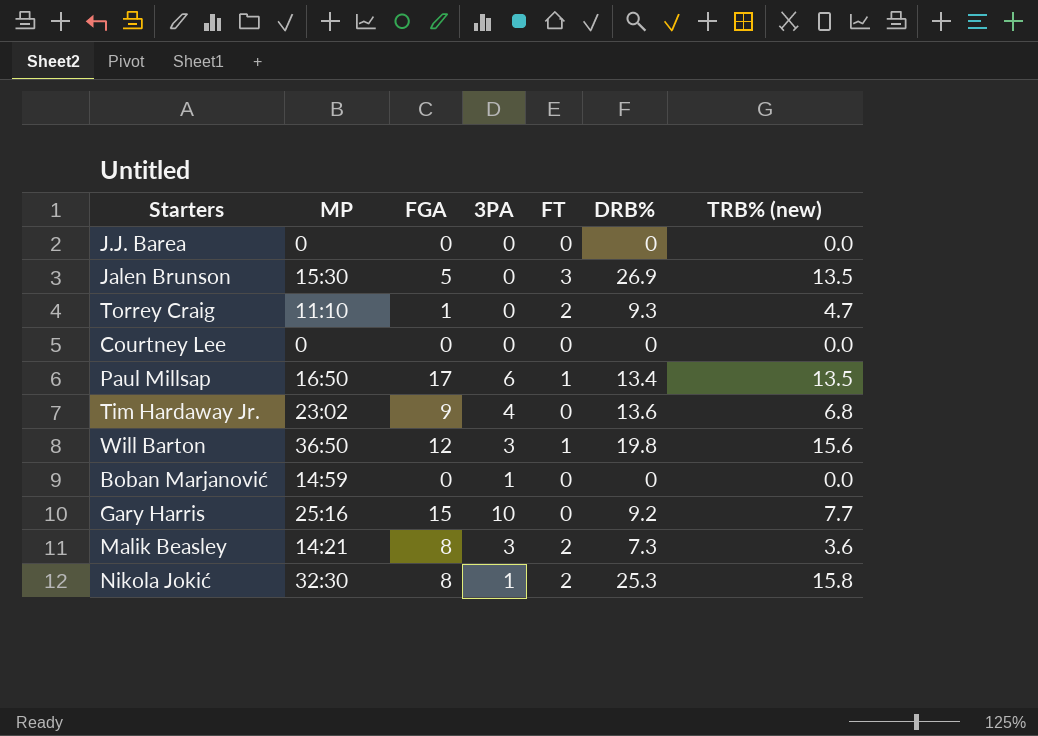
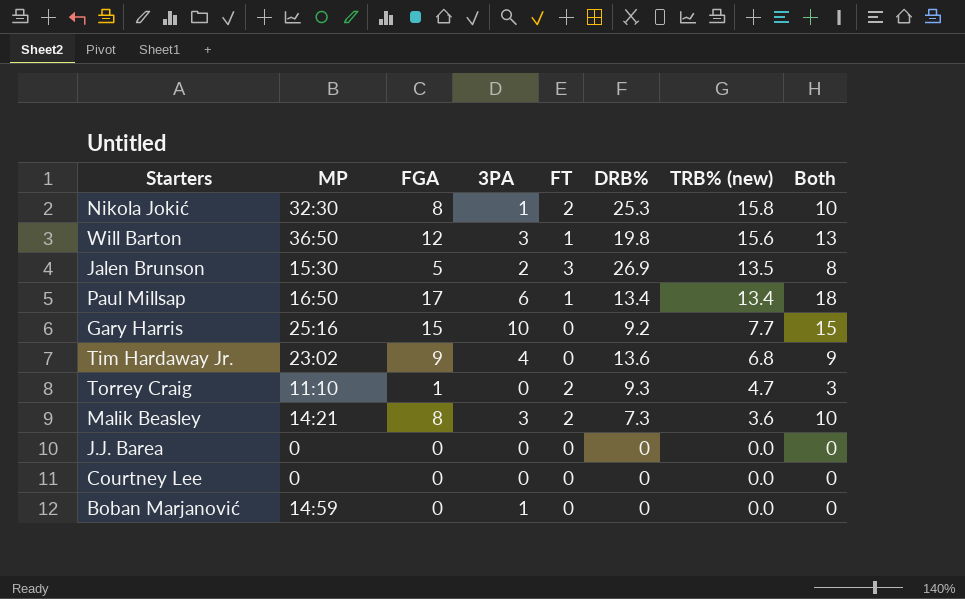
row order: none -> TRB% (new) descending
column Both | formula: none -> [FGA] + [FT]
Jalen Brunson | 3PA: 0 -> 2
Paul Millsap | TRB% (new): 13.5 -> 13.4

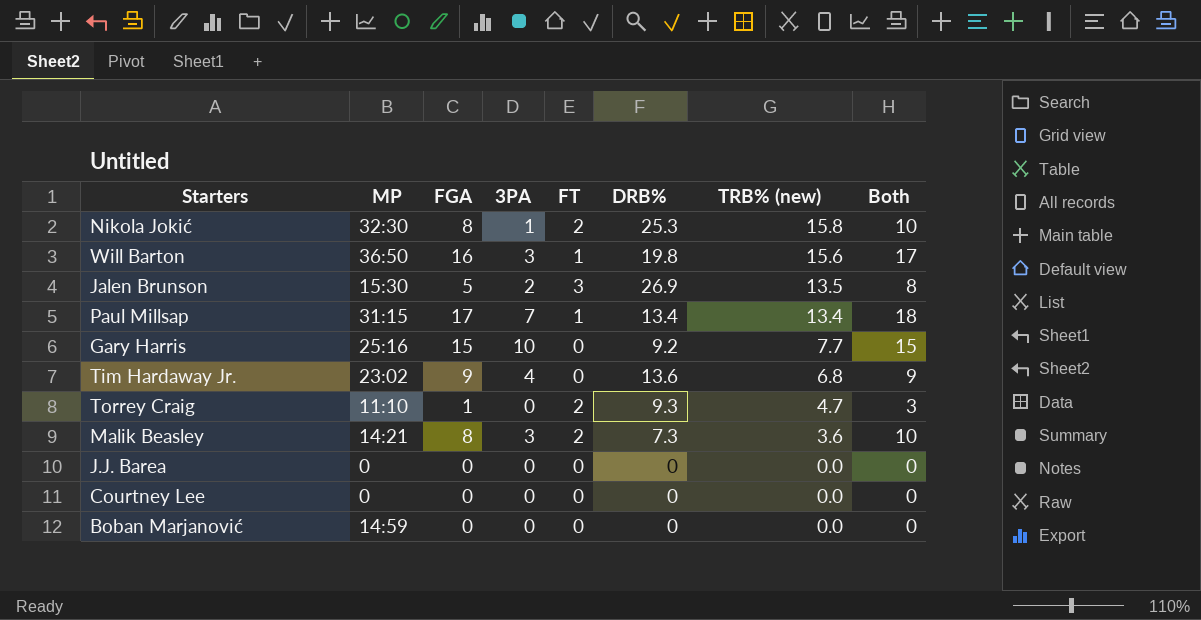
Will Barton | FGA: 12 -> 16
Will Barton | Both: 13 -> 17
Paul Millsap | MP: 16:50 -> 31:15
Paul Millsap | 3PA: 6 -> 7
Boban Marjanović | 3PA: 1 -> 0

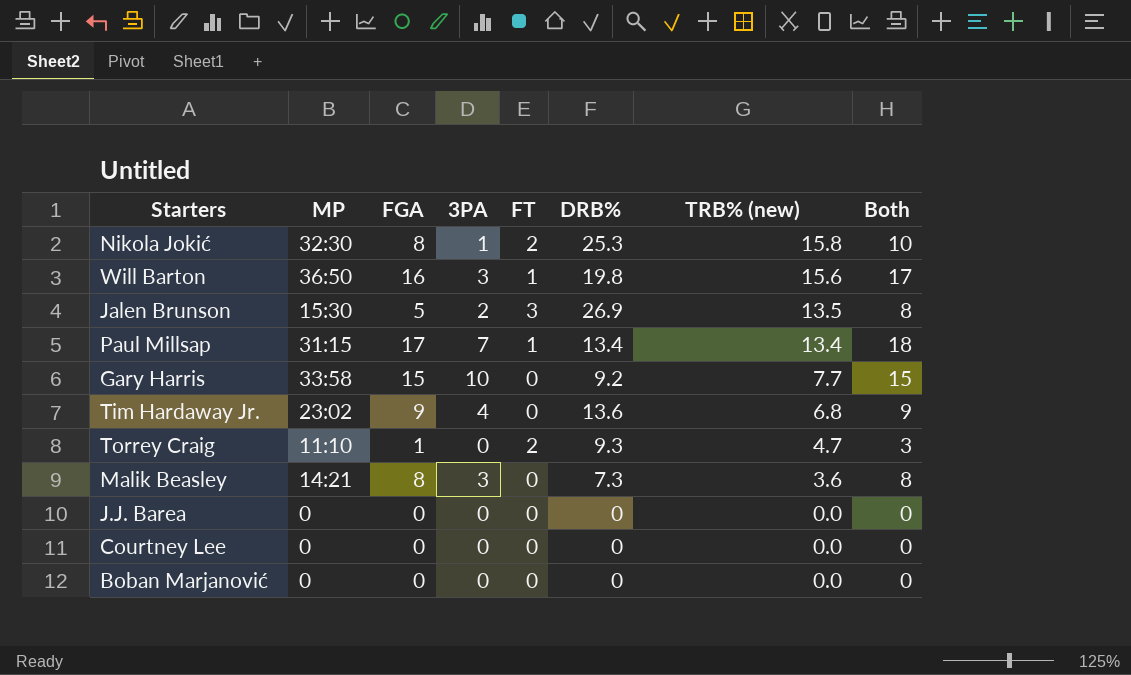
Gary Harris | MP: 25:16 -> 33:58
Malik Beasley | FT: 2 -> 0
Malik Beasley | Both: 10 -> 8
Boban Marjanović | MP: 14:59 -> 0

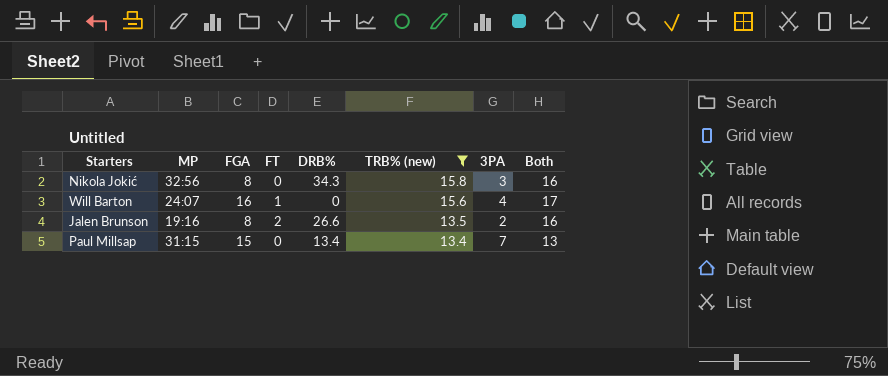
filter: none -> TRB% (new) >= 13.4
column 3PA | position: 4 -> 7
column Both | formula: [FGA] + [FT] -> [FT] + [TRB% (new)]
Nikola Jokić | MP: 32:30 -> 32:56
Nikola Jokić | FT: 2 -> 0
Nikola Jokić | DRB%: 25.3 -> 34.3
Nikola Jokić | 3PA: 1 -> 3
Will Barton | MP: 36:50 -> 24:07
Will Barton | DRB%: 19.8 -> 0
Will Barton | 3PA: 3 -> 4
Jalen Brunson | MP: 15:30 -> 19:16
Jalen Brunson | FGA: 5 -> 8
Jalen Brunson | FT: 3 -> 2
Jalen Brunson | DRB%: 26.9 -> 26.6
Paul Millsap | FGA: 17 -> 15
Paul Millsap | FT: 1 -> 0

